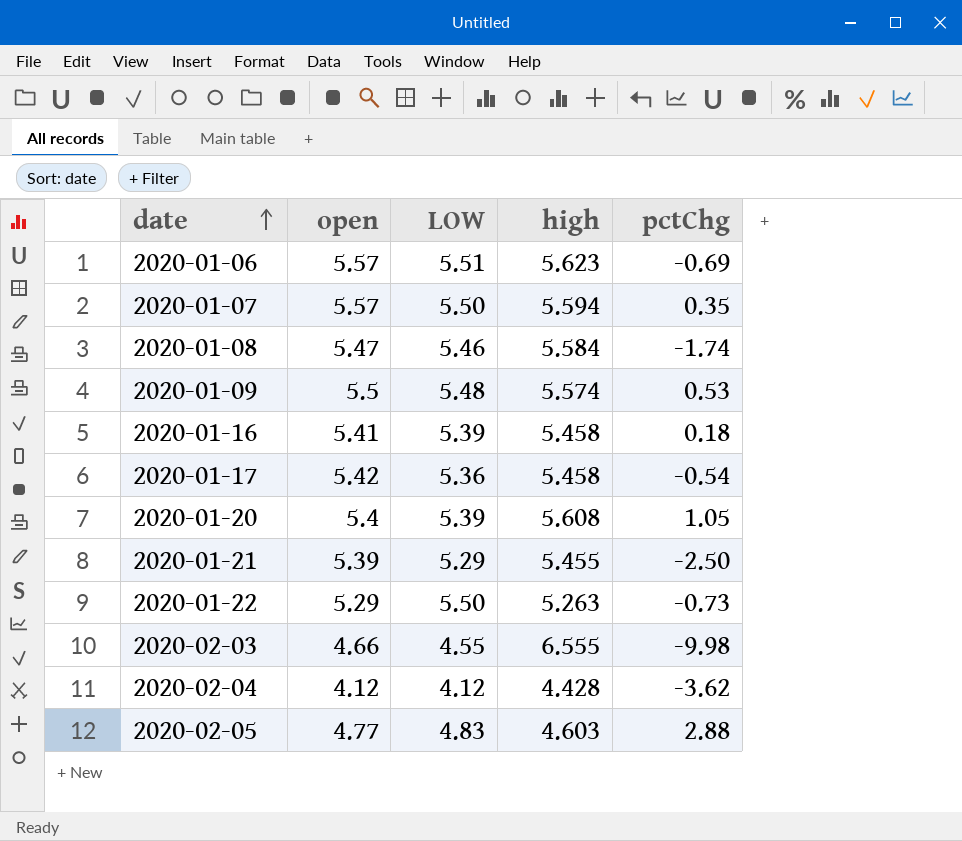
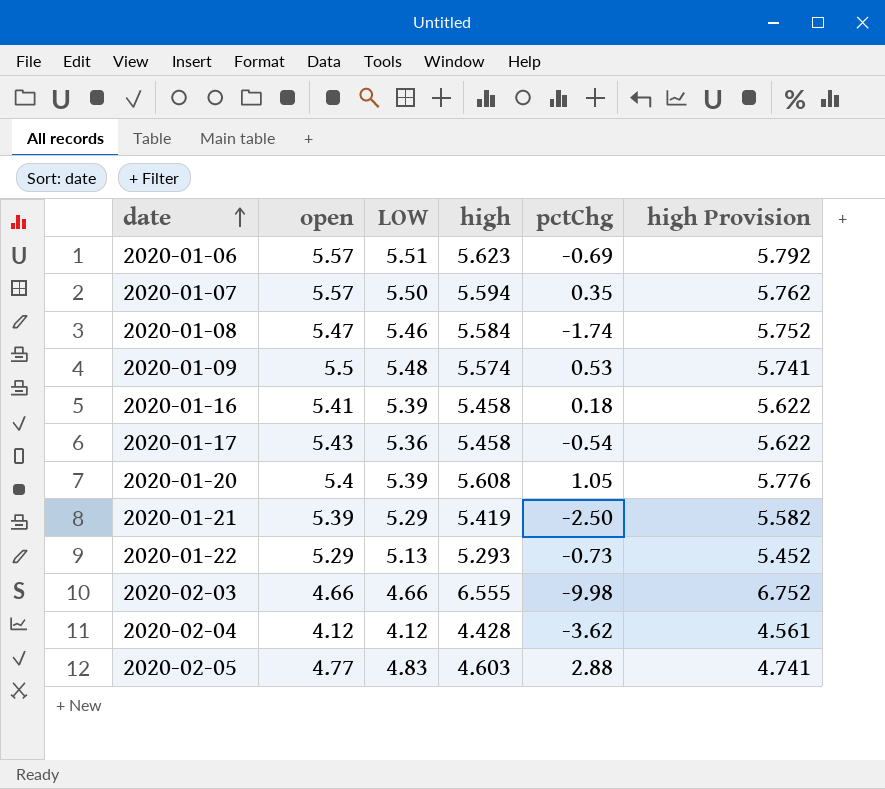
column high Provision | formula: none -> [high] * 1.03
2020-01-17 | open: 5.42 -> 5.43
2020-01-21 | high: 5.455 -> 5.419
2020-01-22 | LOW: 5.50 -> 5.13
2020-01-22 | high: 5.263 -> 5.293
2020-02-03 | LOW: 4.55 -> 4.66

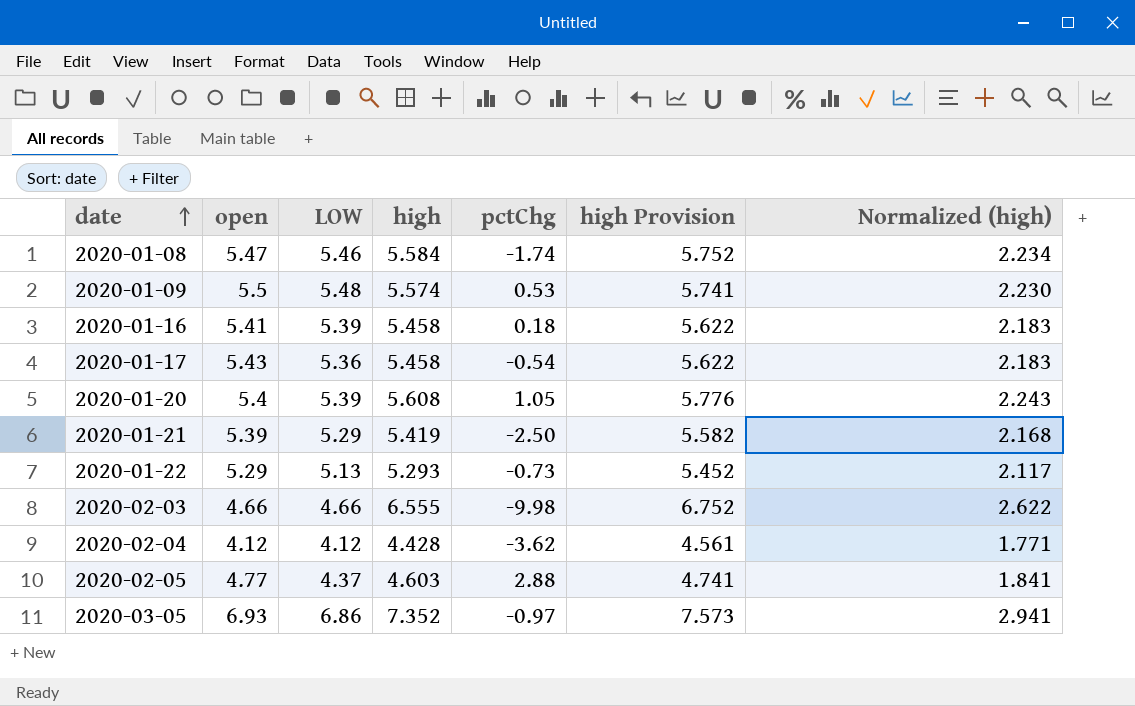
column Normalized (high) | formula: none -> [high] * 0.4
row 2020-01-06: 5.57 | 5.51 | 5.623 | -0.69 | 5.792 -> none
row 2020-01-07: 5.57 | 5.50 | 5.594 | 0.35 | 5.762 -> none
2020-02-05 | LOW: 4.83 -> 4.37
row 2020-03-05: none -> 6.93 | 6.86 | 7.352 | -0.97 | 7.573 | 2.941

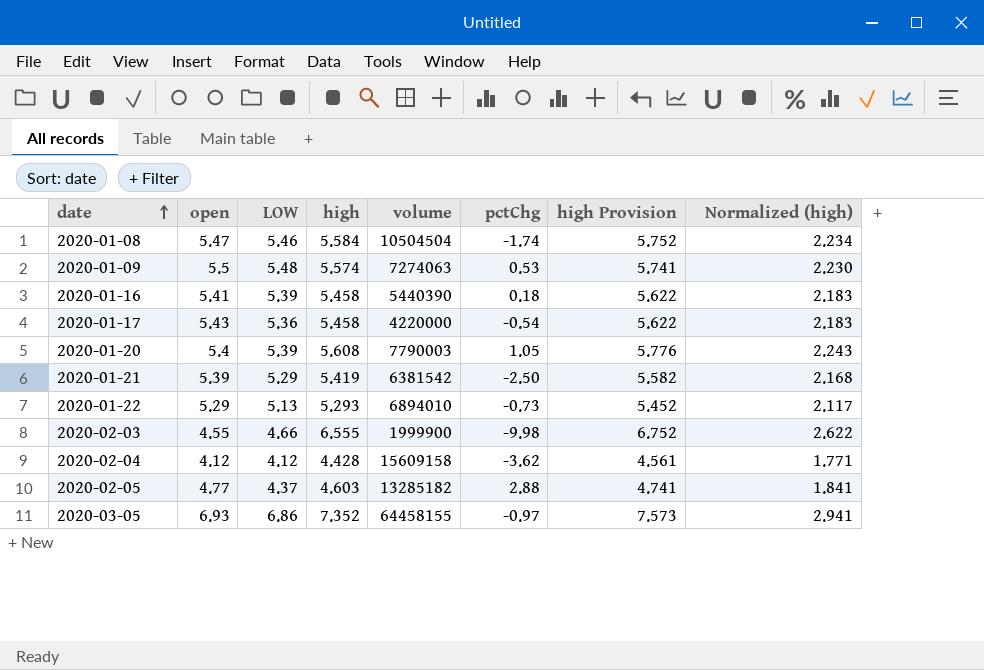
column volume | position: none -> 5
2020-02-03 | open: 4.66 -> 4.55

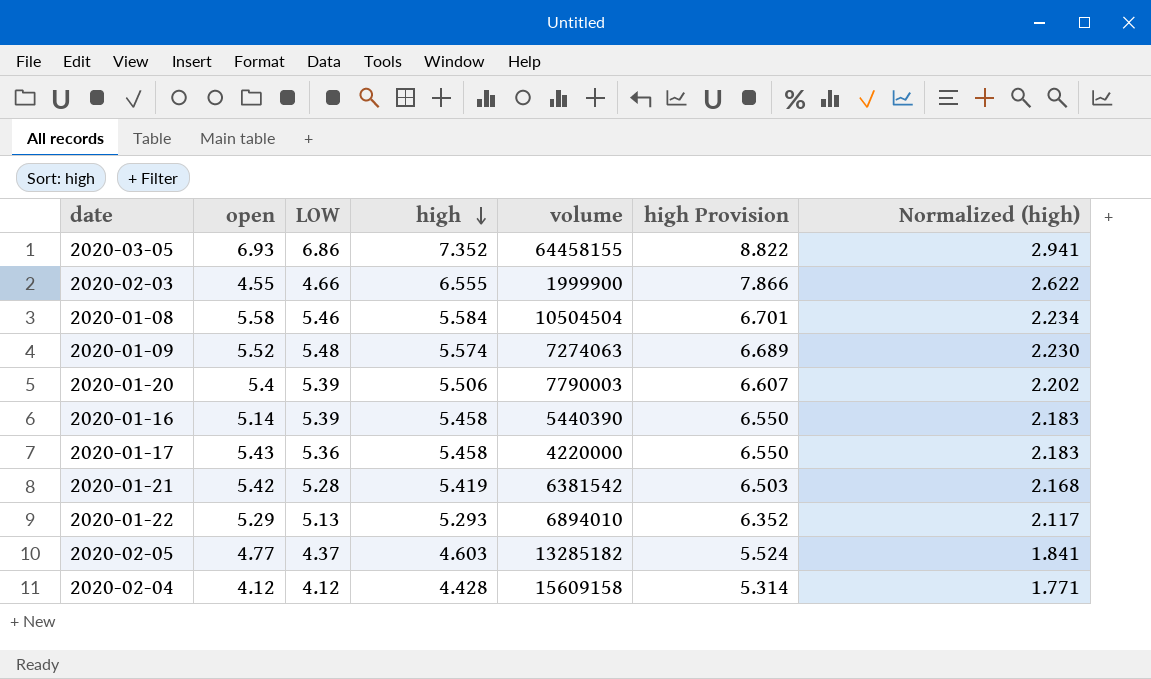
row order: date ascending -> high descending
column pctChg | position: 6 -> none
column high Provision | formula: [high] * 1.03 -> [high] * 1.2
2020-01-08 | open: 5.47 -> 5.58
2020-01-09 | open: 5.5 -> 5.52
2020-01-20 | high: 5.608 -> 5.506
2020-01-20 | Normalized (high): 2.243 -> 2.202
2020-01-16 | open: 5.41 -> 5.14
2020-01-21 | open: 5.39 -> 5.42
2020-01-21 | LOW: 5.29 -> 5.28

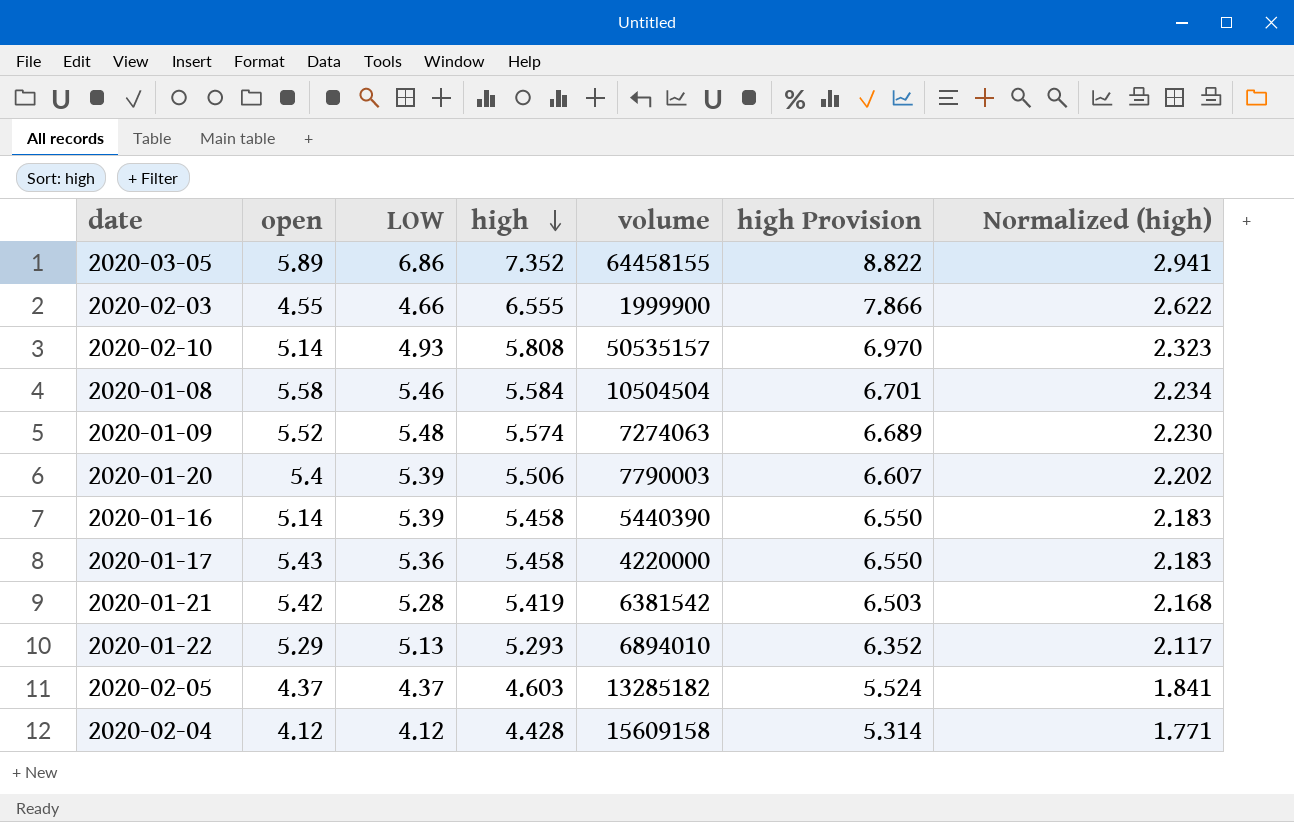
2020-03-05 | open: 6.93 -> 5.89
row 2020-02-10: none -> 5.14 | 4.93 | 5.808 | 50535157 | 6.970 | 2.323
2020-02-05 | open: 4.77 -> 4.37

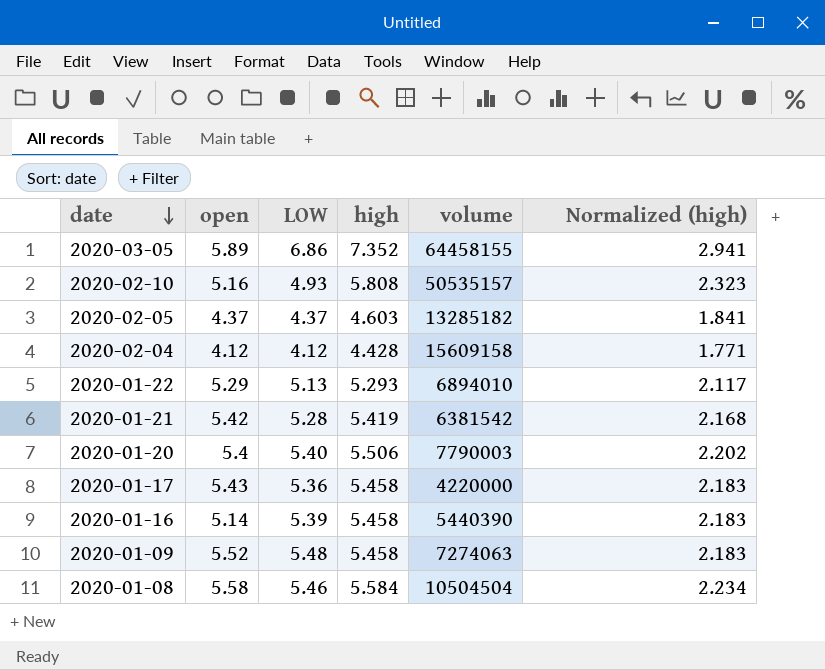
row order: high descending -> date descending
column high Provision | formula: [high] * 1.2 -> none
row 2020-02-03: 4.55 | 4.66 | 6.555 | 1999900 | 7.866 | 2.622 -> none
2020-02-10 | open: 5.14 -> 5.16
2020-01-20 | LOW: 5.39 -> 5.40
2020-01-09 | high: 5.574 -> 5.458
2020-01-09 | Normalized (high): 2.230 -> 2.183

